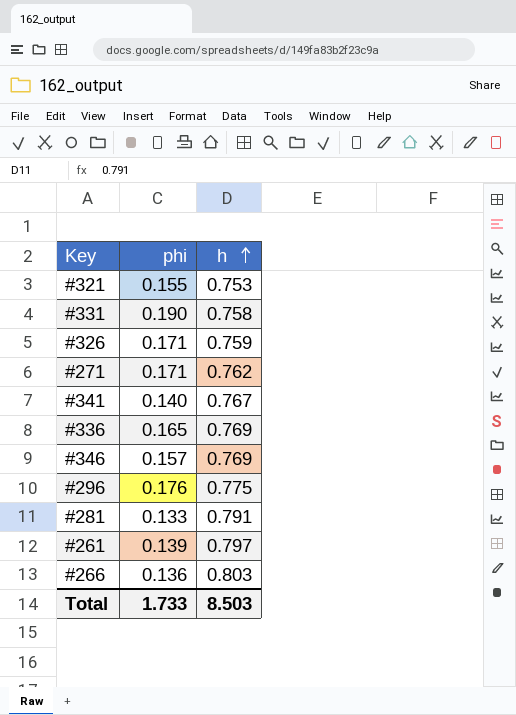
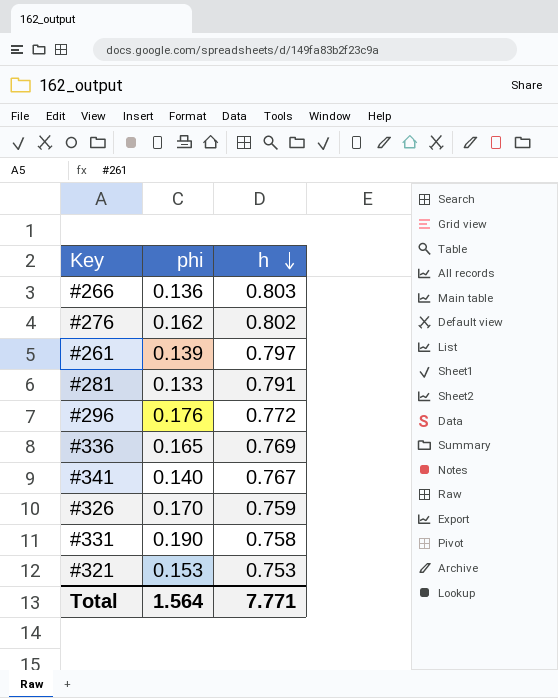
row order: h ascending -> h descending
row #271: 0.171 | 0.762 -> none
row #346: 0.157 | 0.769 -> none
row #276: none -> 0.162 | 0.802
#296 | h: 0.775 -> 0.772
#326 | phi: 0.171 -> 0.170
#321 | phi: 0.155 -> 0.153
Total | phi: 1.733 -> 1.564
Total | h: 8.503 -> 7.771

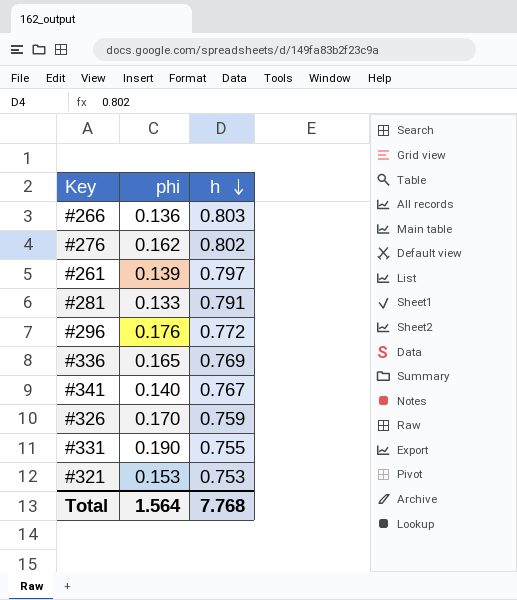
#331 | h: 0.758 -> 0.755
Total | h: 7.771 -> 7.768

